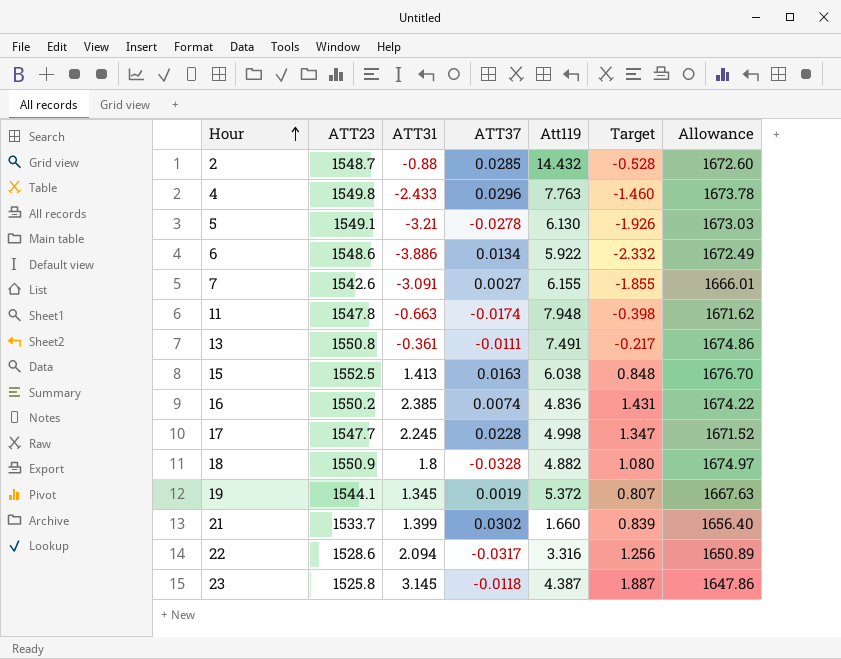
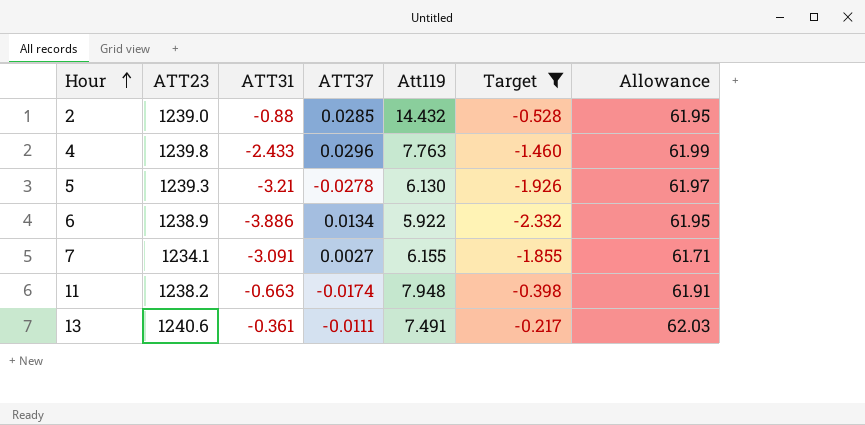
filter: none -> Target <= -0.217
column Allowance | formula: [ATT23] * 1.08 -> [ATT23] * 0.05
2 | ATT23: 1548.7 -> 1239.0
4 | ATT23: 1549.8 -> 1239.8
5 | ATT23: 1549.1 -> 1239.3
6 | ATT23: 1548.6 -> 1238.9
7 | ATT23: 1542.6 -> 1234.1
11 | ATT23: 1547.8 -> 1238.2
13 | ATT23: 1550.8 -> 1240.6

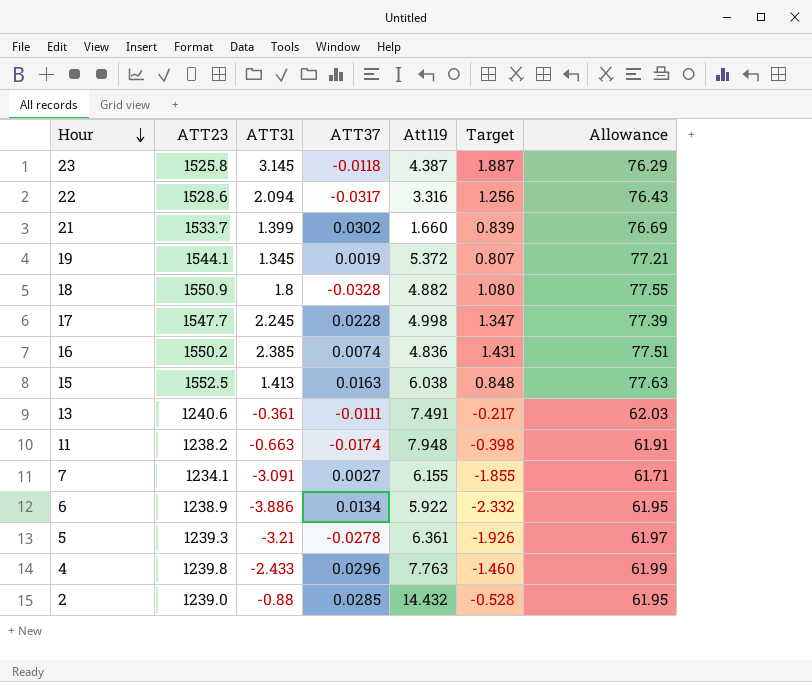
filter: Target <= -0.217 -> none
row order: Hour ascending -> Hour descending
5 | Att119: 6.130 -> 6.361

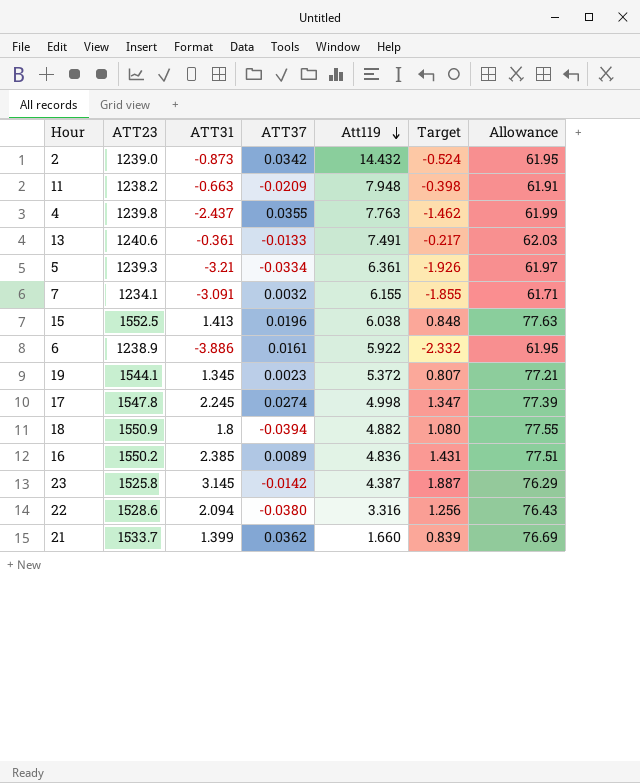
row order: Hour descending -> Att119 descending
2 | ATT31: -0.88 -> -0.873
2 | ATT37: 0.0285 -> 0.0342
2 | Target: -0.528 -> -0.524
11 | ATT37: -0.0174 -> -0.0209
4 | ATT31: -2.433 -> -2.437
4 | ATT37: 0.0296 -> 0.0355
4 | Target: -1.460 -> -1.462
13 | ATT37: -0.0111 -> -0.0133
5 | ATT37: -0.0278 -> -0.0334
7 | ATT37: 0.0027 -> 0.0032
15 | ATT37: 0.0163 -> 0.0196
6 | ATT37: 0.0134 -> 0.0161
19 | ATT37: 0.0019 -> 0.0023
17 | ATT23: 1547.7 -> 1547.8
17 | ATT37: 0.0228 -> 0.0274
18 | ATT37: -0.0328 -> -0.0394
16 | ATT37: 0.0074 -> 0.0089
23 | ATT37: -0.0118 -> -0.0142
22 | ATT37: -0.0317 -> -0.0380
21 | ATT37: 0.0302 -> 0.0362

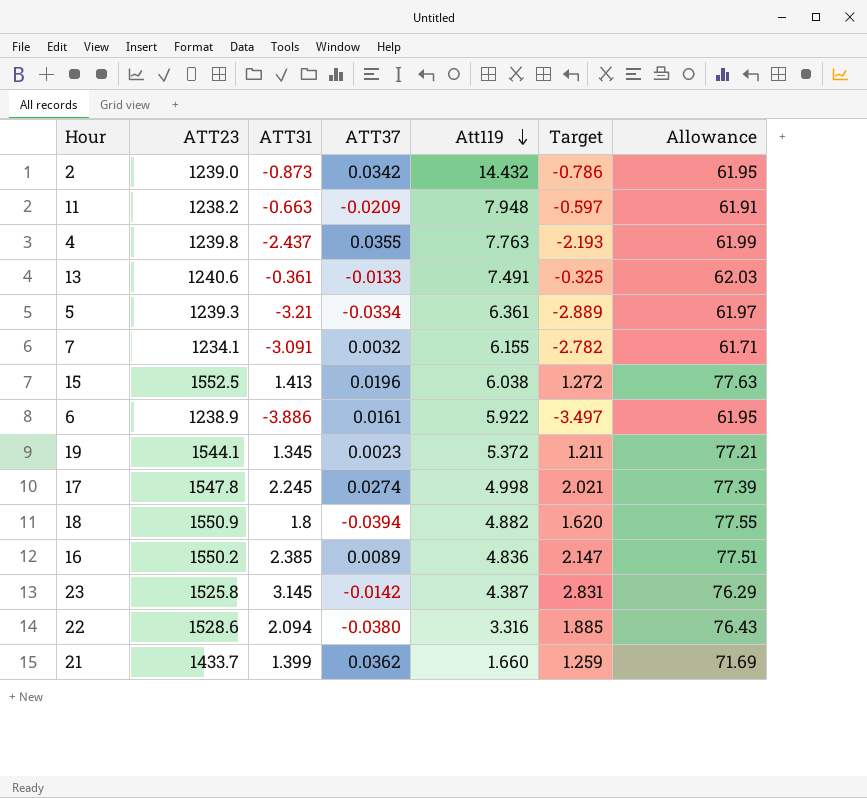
column Target | formula: [ATT31] * 0.6 -> [ATT31] * 0.9
21 | ATT23: 1533.7 -> 1433.7
21 | Allowance: 76.69 -> 71.69

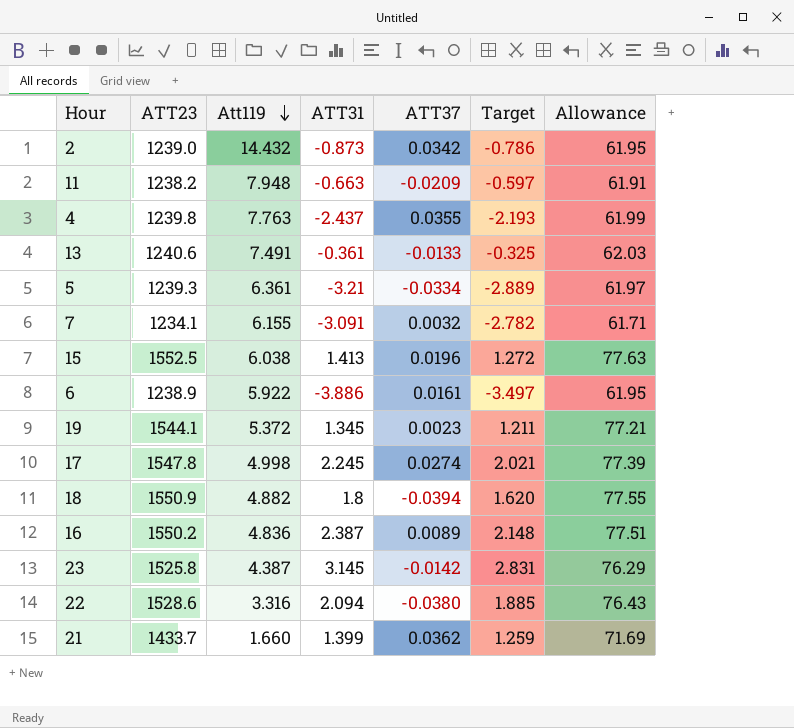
column Att119 | position: 5 -> 3
16 | ATT31: 2.385 -> 2.387
16 | Target: 2.147 -> 2.148

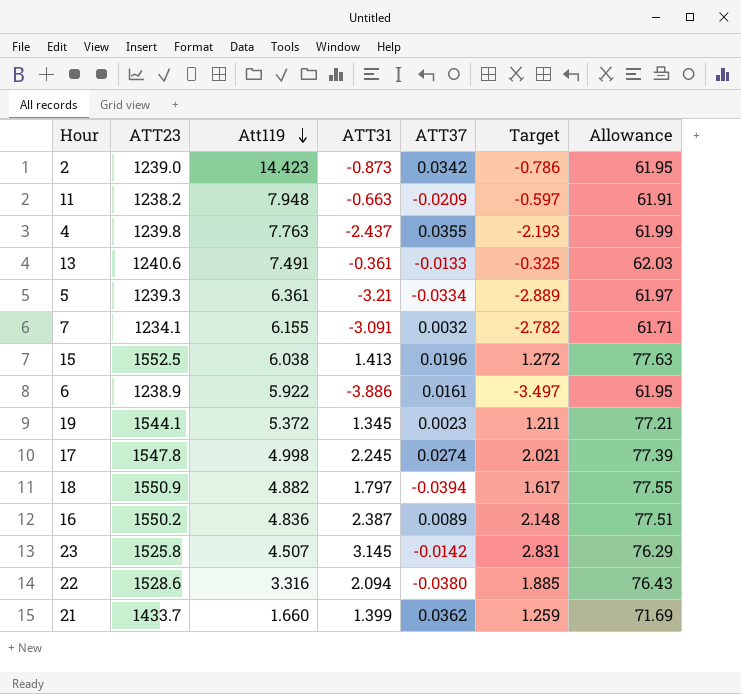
2 | Att119: 14.432 -> 14.423
18 | ATT31: 1.8 -> 1.797
18 | Target: 1.620 -> 1.617
23 | Att119: 4.387 -> 4.507

